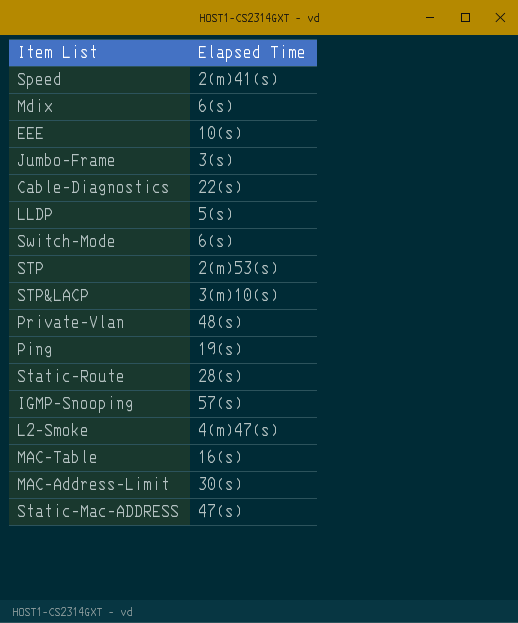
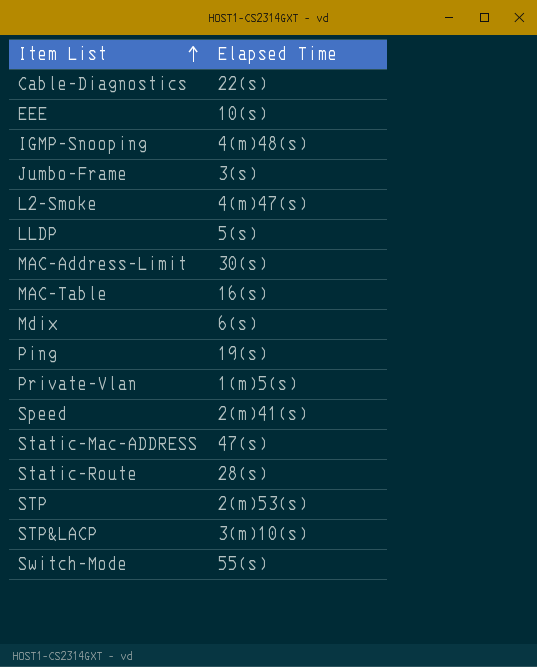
row order: none -> Item List ascending
IGMP-Snooping | Elapsed Time: 57(s) -> 4(m)48(s)
Private-Vlan | Elapsed Time: 48(s) -> 1(m)5(s)
Switch-Mode | Elapsed Time: 6(s) -> 55(s)

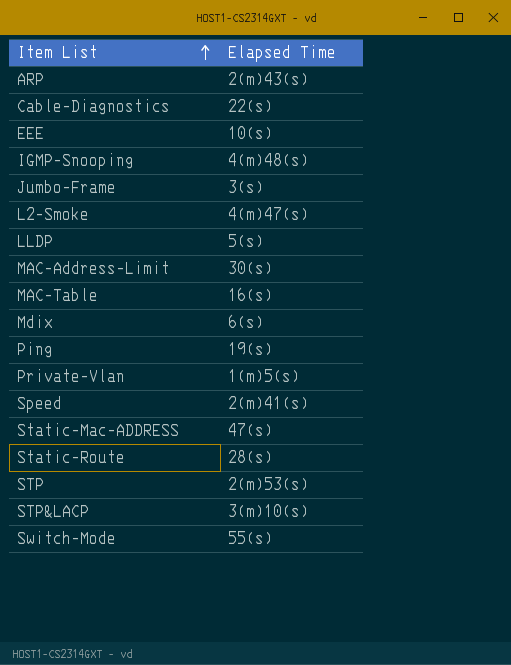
row ARP: none -> 2(m)43(s)

